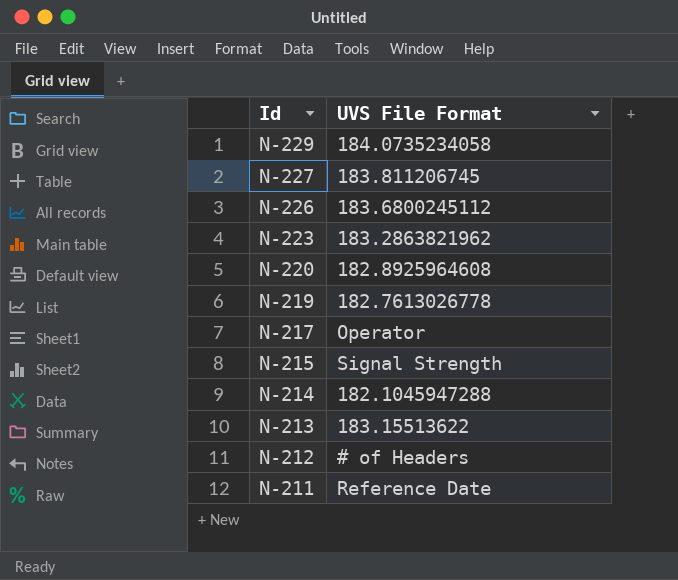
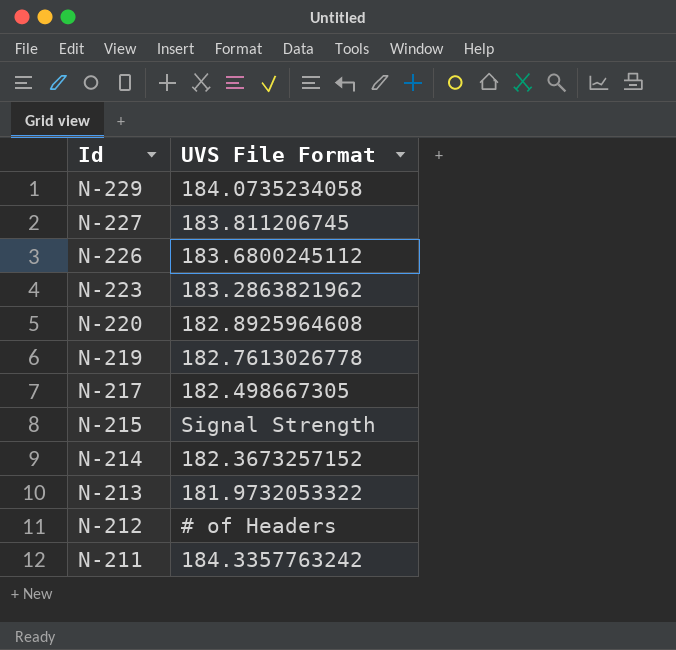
N-217 | UVS File Format: Operator -> 182.498667305
N-214 | UVS File Format: 182.1045947288 -> 182.3673257152
N-213 | UVS File Format: 183.15513622 -> 181.9732053322
N-211 | UVS File Format: Reference Date -> 184.3357763242

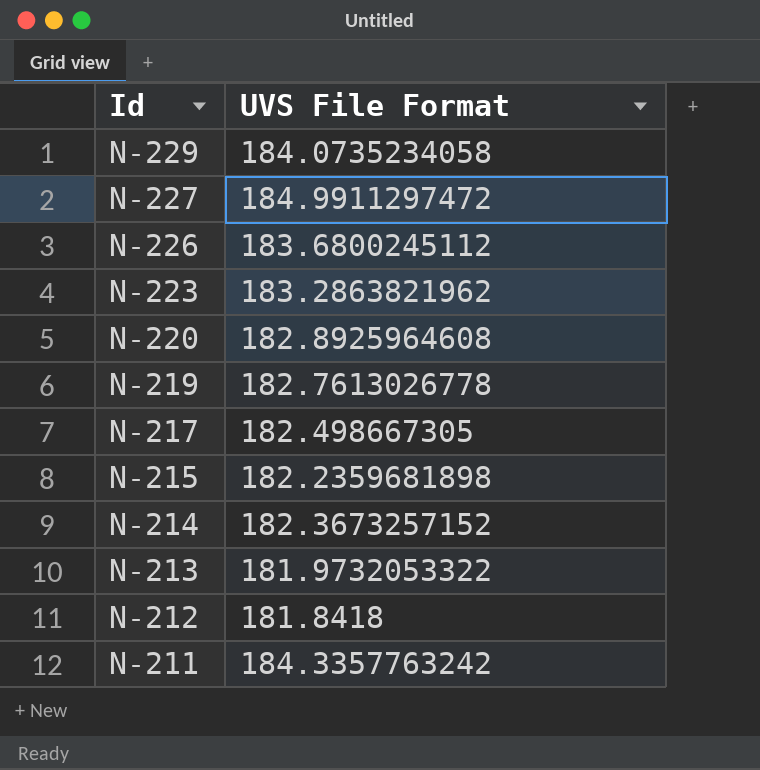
N-227 | UVS File Format: 183.811206745 -> 184.9911297472
N-215 | UVS File Format: Signal Strength -> 182.2359681898
N-212 | UVS File Format: # of Headers -> 181.8418

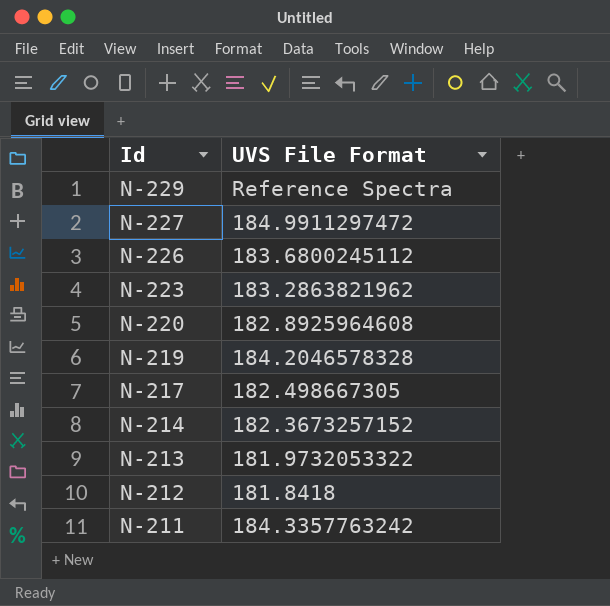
row N-215: 182.2359681898 -> none
N-229 | UVS File Format: 184.0735234058 -> Reference Spectra
N-219 | UVS File Format: 182.7613026778 -> 184.2046578328

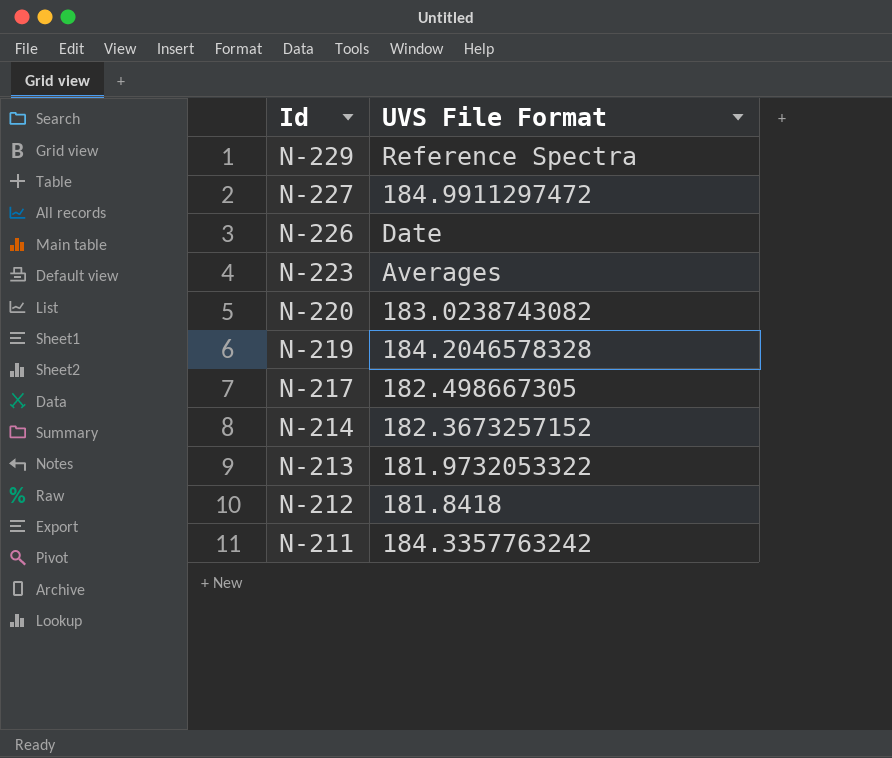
N-226 | UVS File Format: 183.6800245112 -> Date
N-223 | UVS File Format: 183.2863821962 -> Averages
N-220 | UVS File Format: 182.8925964608 -> 183.0238743082

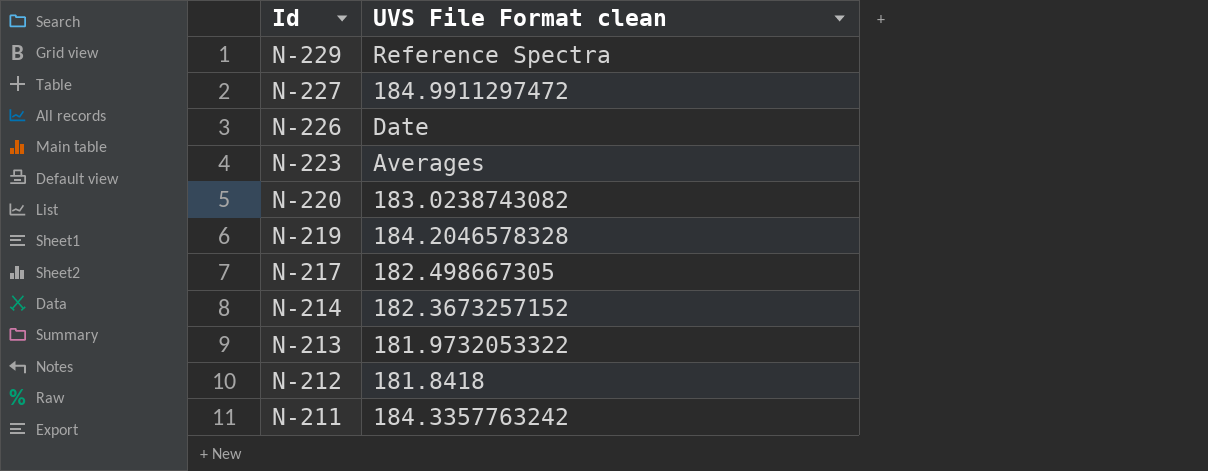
column name: UVS File Format -> UVS File Format clean

